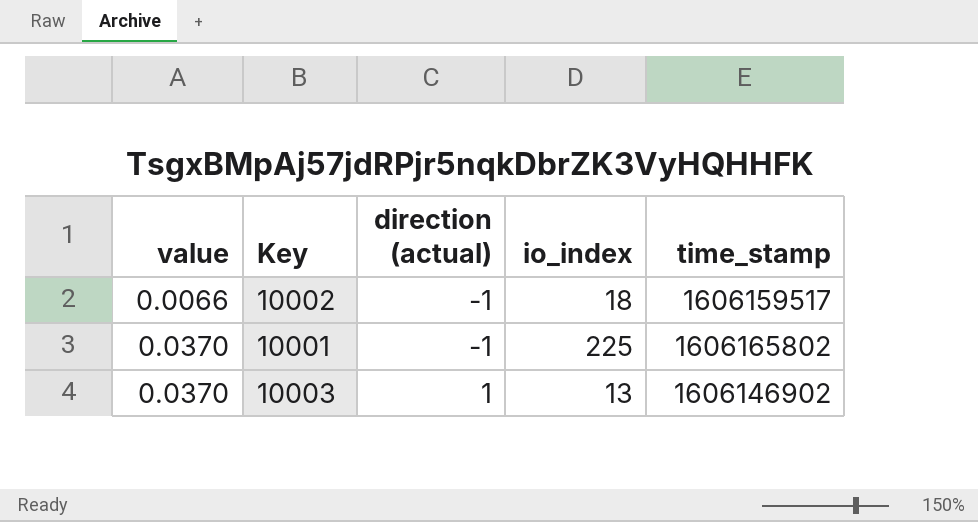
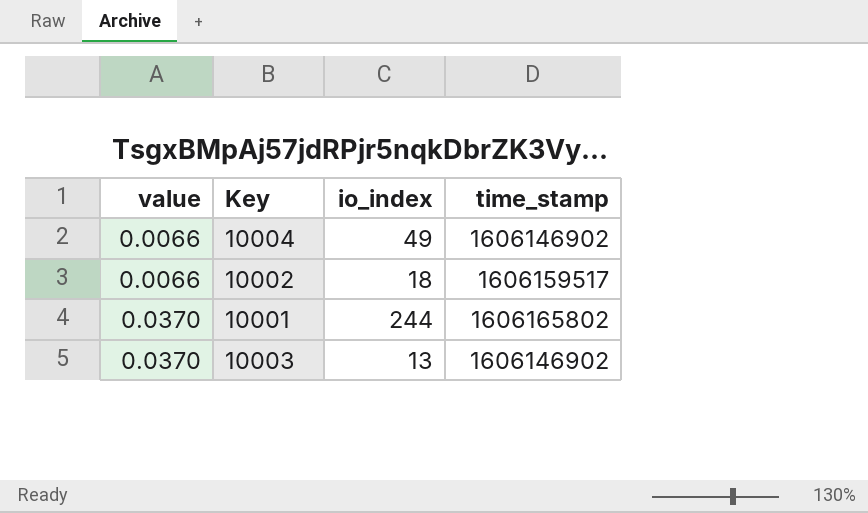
column direction (actual) | position: 3 -> none
row 10004: none -> 0.0066 | 49 | 1606146902
10001 | io_index: 225 -> 244

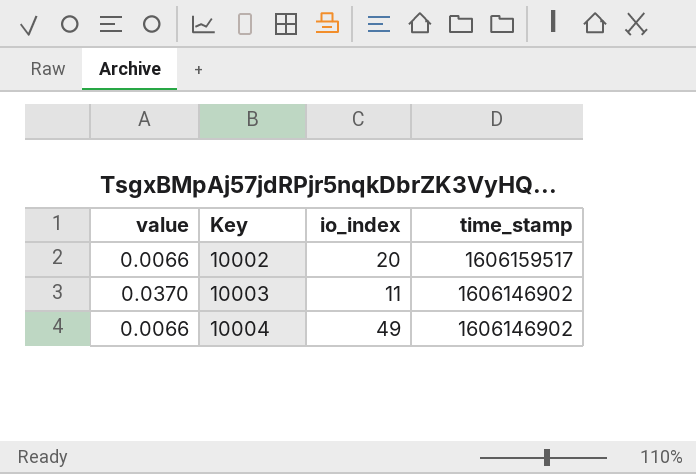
row order: value ascending -> Key ascending
row 10001: 0.0370 | 244 | 1606165802 -> none
10002 | io_index: 18 -> 20
10003 | io_index: 13 -> 11

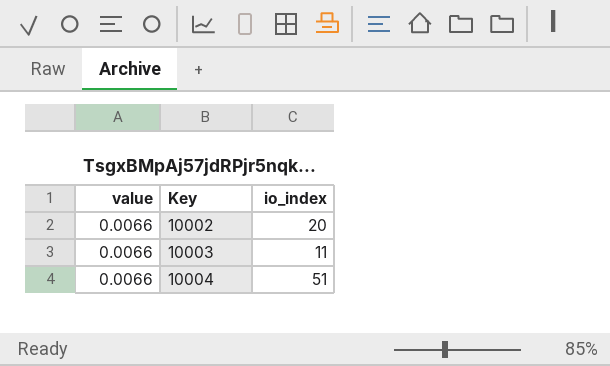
column time_stamp | position: 4 -> none
10003 | value: 0.0370 -> 0.0066
10004 | io_index: 49 -> 51

